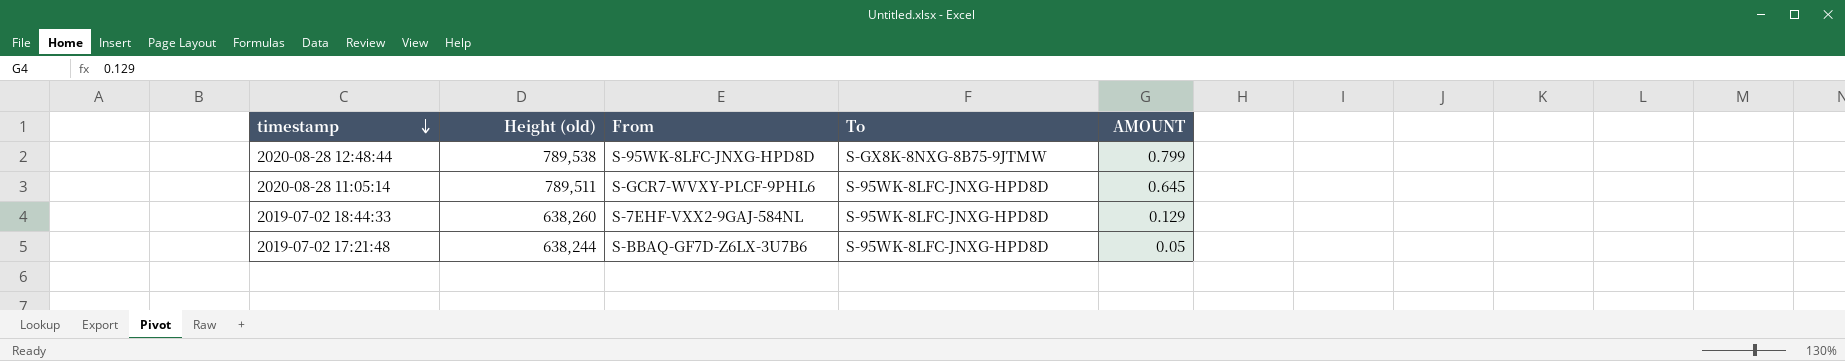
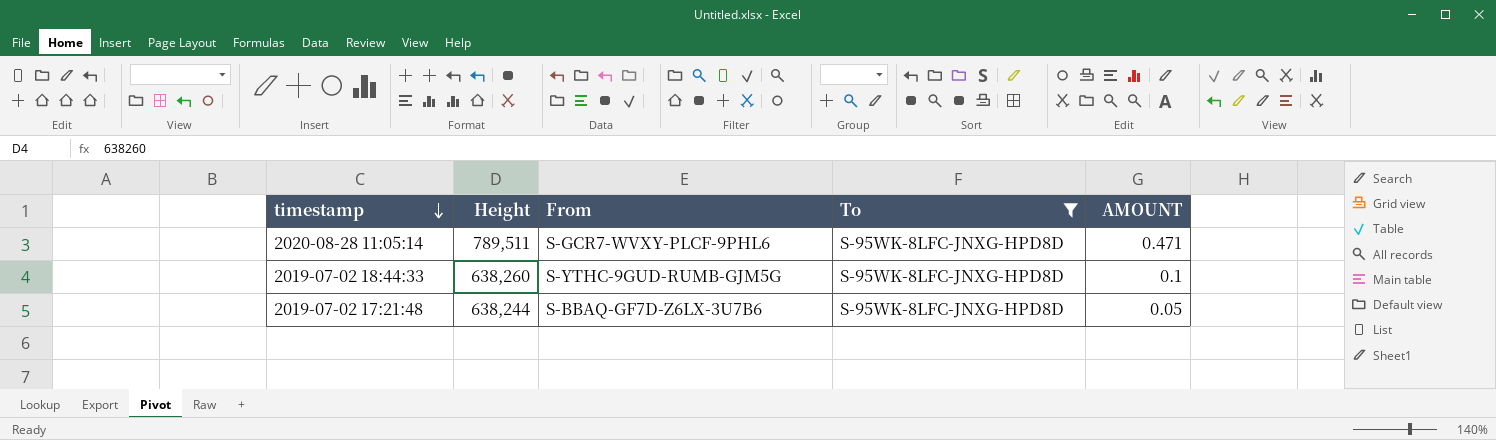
filter: none -> To = S-95WK-8LFC-JNXG-HPD8D
column name: Height (old) -> Height
2020-08-28 11:05:14 | AMOUNT: 0.645 -> 0.471
2019-07-02 18:44:33 | From: S-7EHF-VXX2-9GAJ-584NL -> S-YTHC-9GUD-RUMB-GJM5G
2019-07-02 18:44:33 | AMOUNT: 0.129 -> 0.1

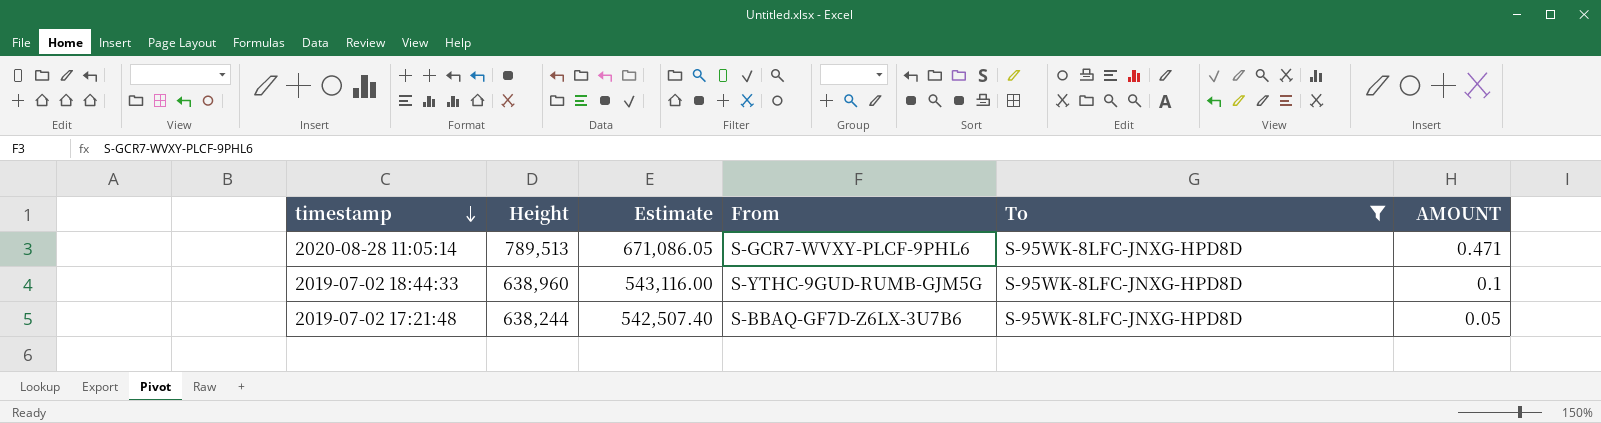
column Estimate | formula: none -> [Height] * 0.85
2020-08-28 11:05:14 | Height: 789,511 -> 789,513
2019-07-02 18:44:33 | Height: 638,260 -> 638,960

